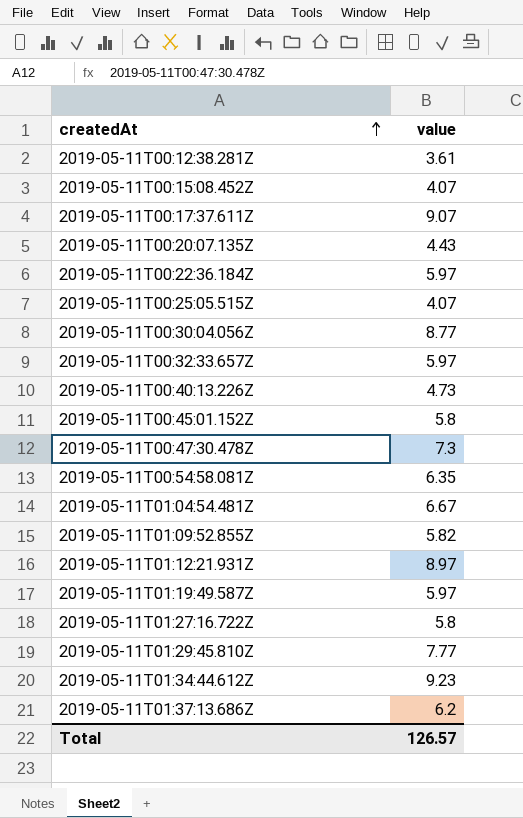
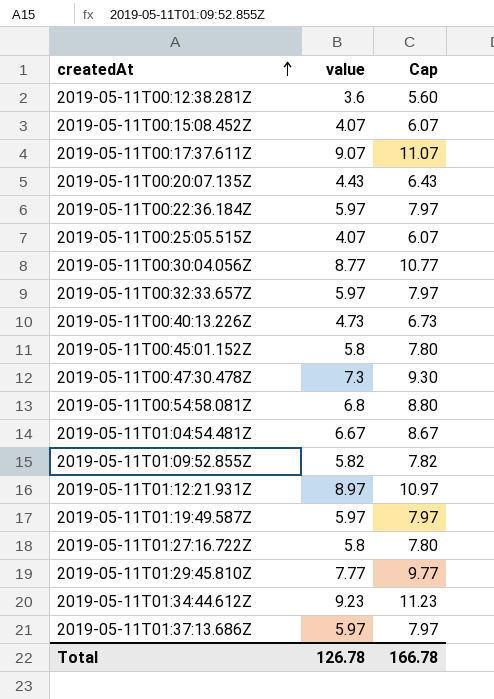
column Cap | formula: none -> [value] + 2
2019-05-11T00:12:38.281Z | value: 3.61 -> 3.6
2019-05-11T00:54:58.081Z | value: 6.35 -> 6.8
2019-05-11T01:37:13.686Z | value: 6.2 -> 5.97
Total | value: 126.57 -> 126.78

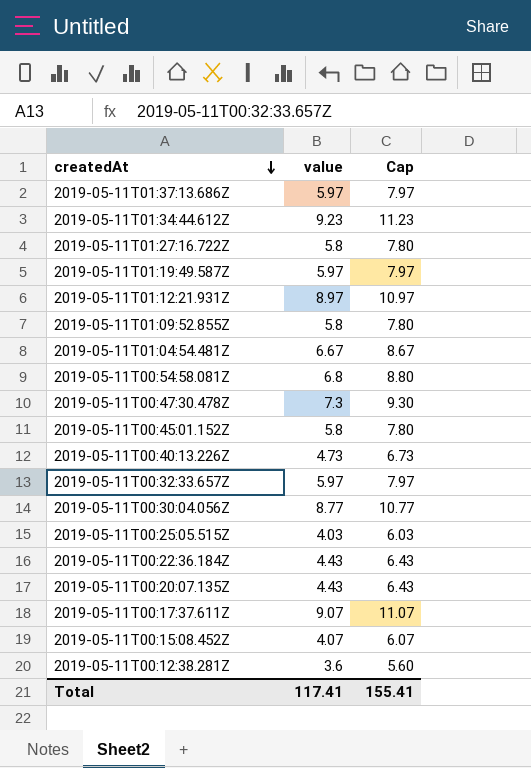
row order: createdAt ascending -> createdAt descending
row 2019-05-11T01:29:45.810Z: 7.77 | 9.77 -> none
2019-05-11T01:09:52.855Z | value: 5.82 -> 5.8
2019-05-11T01:09:52.855Z | Cap: 7.82 -> 7.80
2019-05-11T00:25:05.515Z | value: 4.07 -> 4.03
2019-05-11T00:25:05.515Z | Cap: 6.07 -> 6.03
2019-05-11T00:22:36.184Z | value: 5.97 -> 4.43
2019-05-11T00:22:36.184Z | Cap: 7.97 -> 6.43
Total | value: 126.78 -> 117.41
Total | Cap: 166.78 -> 155.41

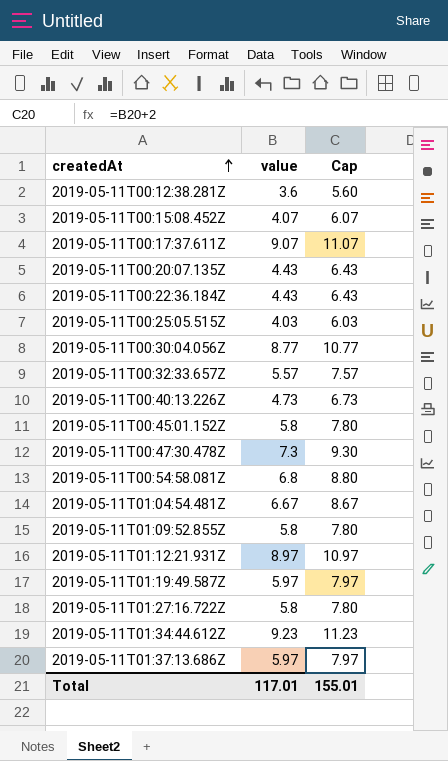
row order: createdAt descending -> createdAt ascending
2019-05-11T00:32:33.657Z | value: 5.97 -> 5.57
2019-05-11T00:32:33.657Z | Cap: 7.97 -> 7.57
Total | value: 117.41 -> 117.01
Total | Cap: 155.41 -> 155.01

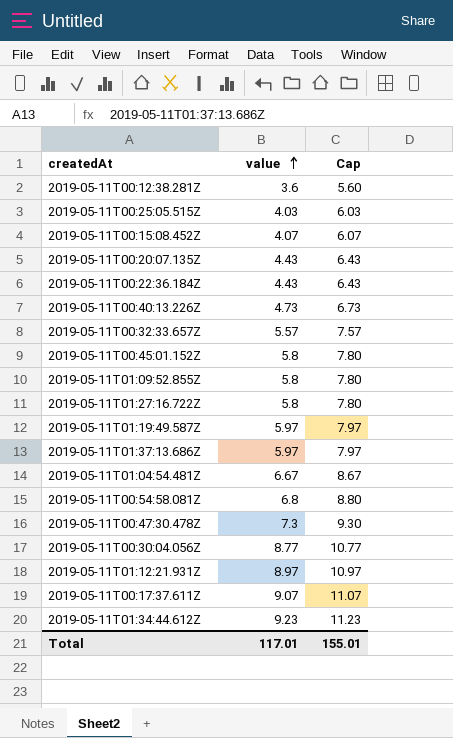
row order: createdAt ascending -> value ascending

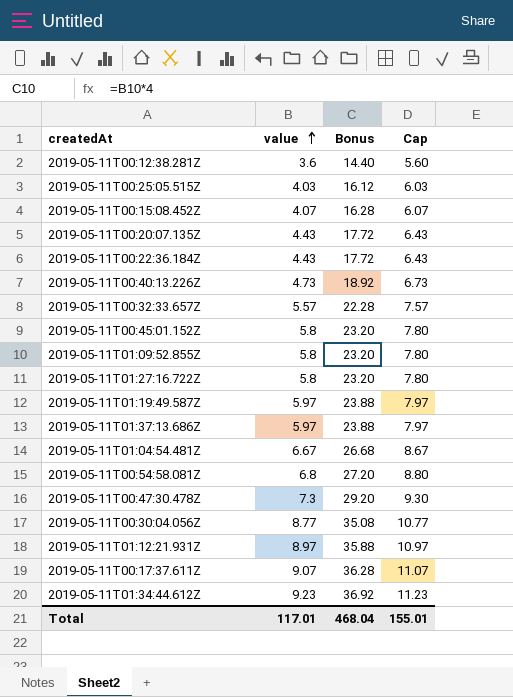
column Bonus | formula: none -> [value] * 4

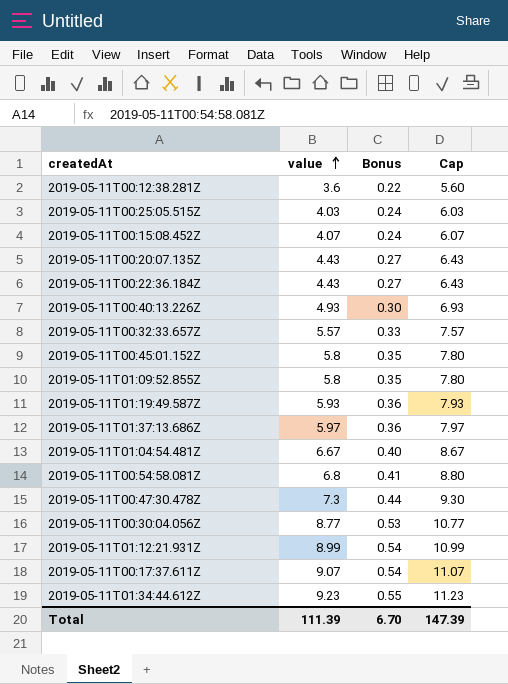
column Bonus | formula: [value] * 4 -> [value] * 0.06
row 2019-05-11T01:27:16.722Z: 5.8 | 23.20 | 7.80 -> none
2019-05-11T00:40:13.226Z | value: 4.73 -> 4.93
2019-05-11T00:40:13.226Z | Cap: 6.73 -> 6.93
2019-05-11T01:19:49.587Z | value: 5.97 -> 5.93
2019-05-11T01:19:49.587Z | Cap: 7.97 -> 7.93
2019-05-11T01:12:21.931Z | value: 8.97 -> 8.99
2019-05-11T01:12:21.931Z | Cap: 10.97 -> 10.99
Total | value: 117.01 -> 111.39
Total | Bonus: 468.04 -> 6.70
Total | Cap: 155.01 -> 147.39

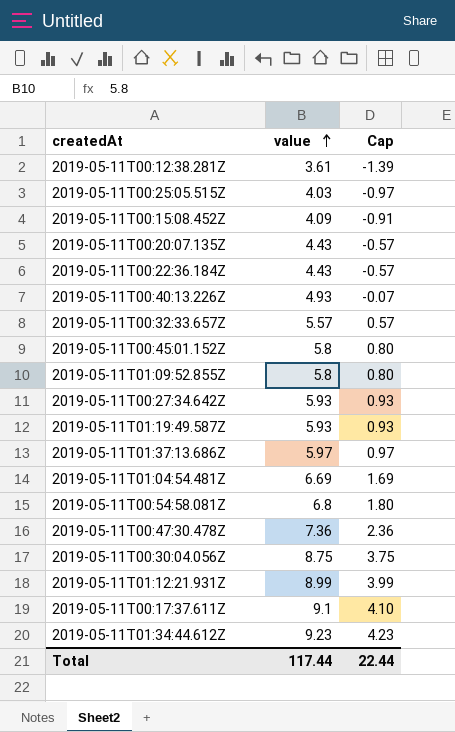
column Bonus | formula: [value] * 0.06 -> none
column Cap | formula: [value] + 2 -> [value] - 5
2019-05-11T00:12:38.281Z | value: 3.6 -> 3.61
2019-05-11T00:15:08.452Z | value: 4.07 -> 4.09
row 2019-05-11T00:27:34.642Z: none -> 5.93 | 0.93
2019-05-11T01:04:54.481Z | value: 6.67 -> 6.69
2019-05-11T00:47:30.478Z | value: 7.3 -> 7.36
2019-05-11T00:30:04.056Z | value: 8.77 -> 8.75
2019-05-11T00:17:37.611Z | value: 9.07 -> 9.1
Total | value: 111.39 -> 117.44
Total | Cap: 147.39 -> 22.44

